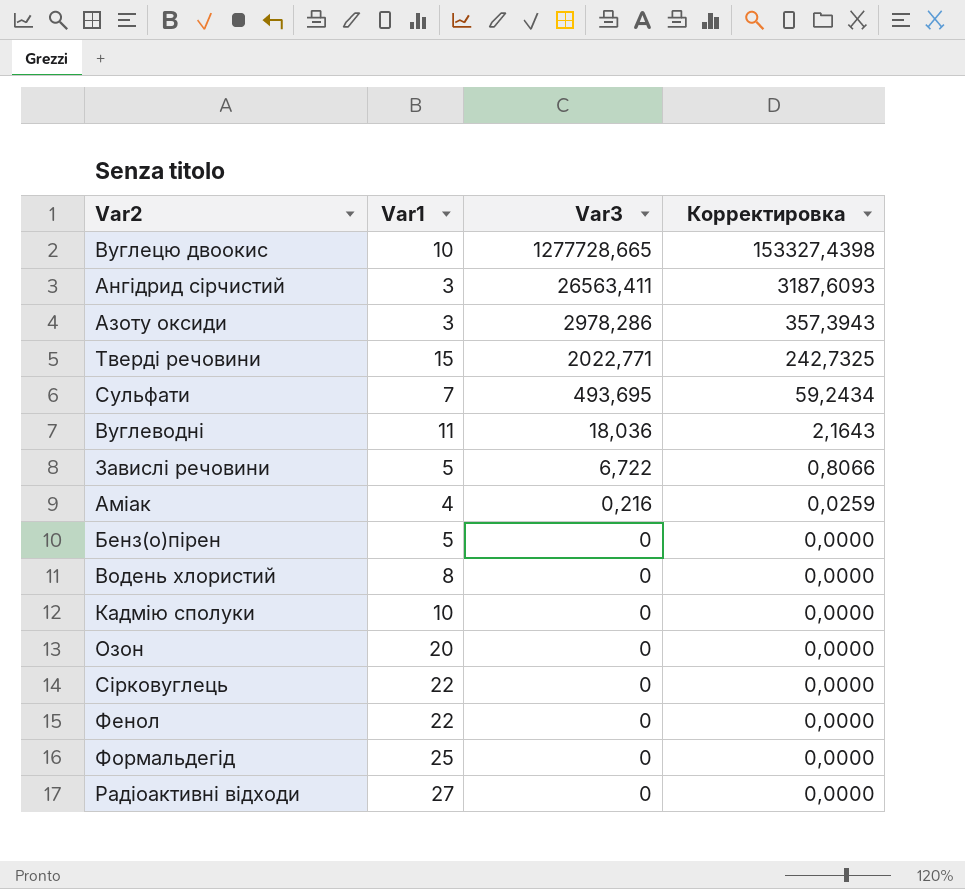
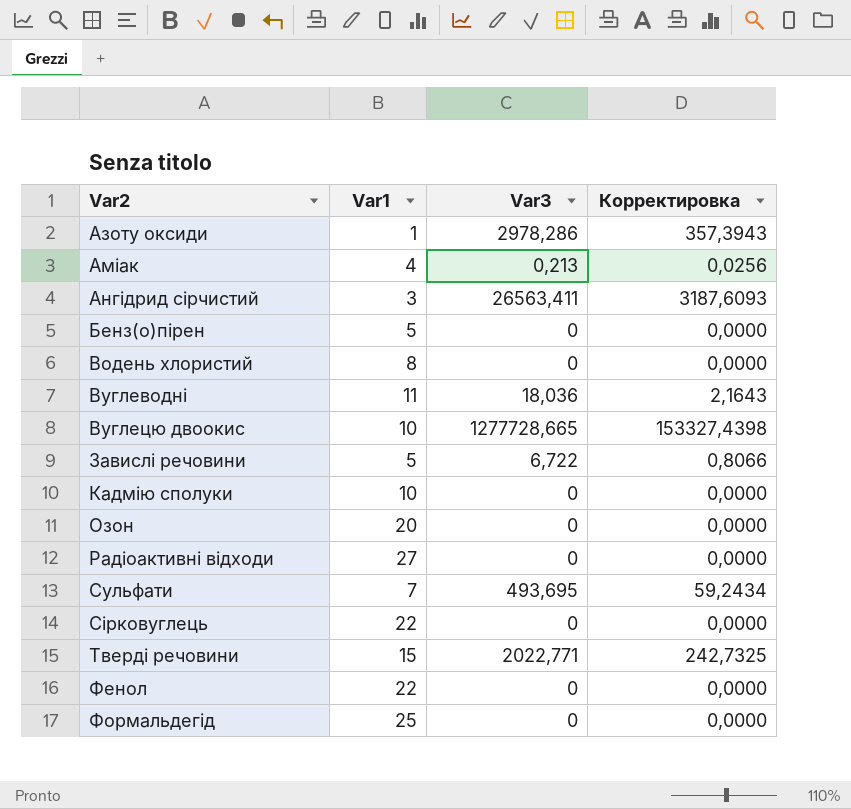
row order: Var3 descending -> Var2 ascending
Азоту оксиди | Var1: 3 -> 1
Аміак | Var3: 0,216 -> 0,213
Аміак | Корректировка: 0,0259 -> 0,0256

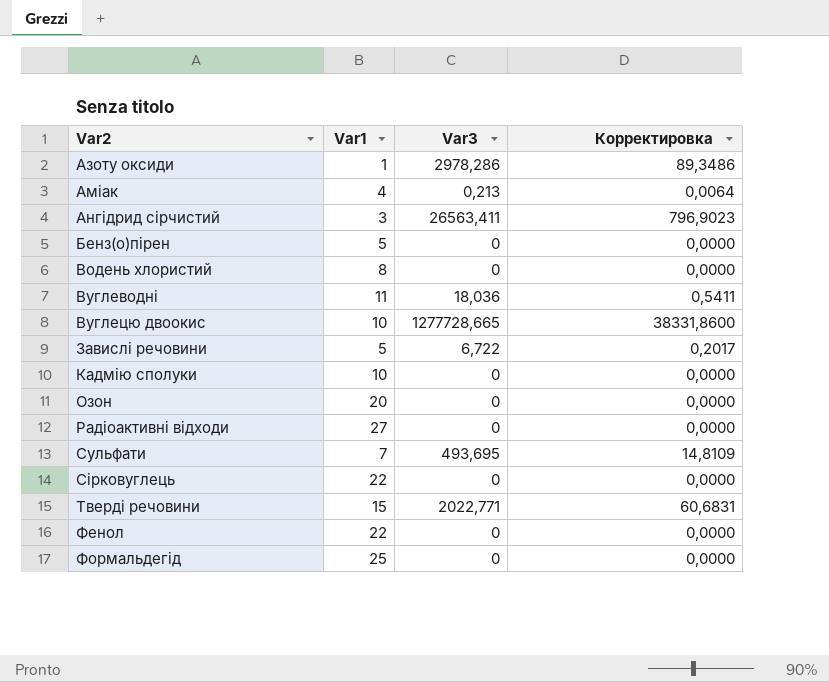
column Корректировка | formula: [Var3] * 0,12 -> [Var3] * 0,03

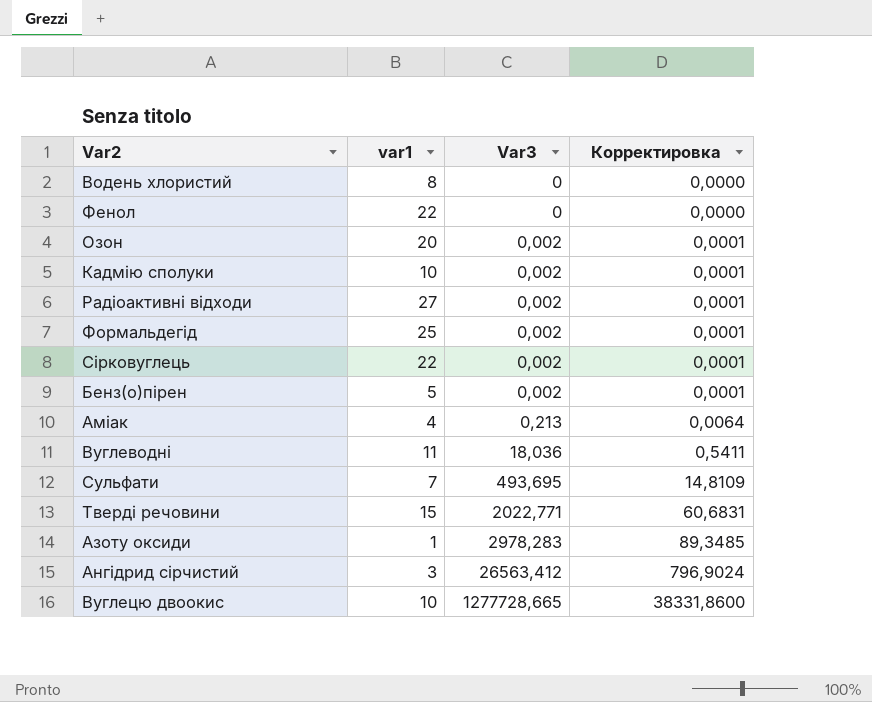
row order: Var2 ascending -> Var3 ascending
column name: Var1 -> var1
row Завислі речовини: 5 | 6,722 | 0,2017 -> none
Озон | Var3: 0 -> 0,002
Озон | Корректировка: 0,0000 -> 0,0001
Кадмію сполуки | Var3: 0 -> 0,002
Кадмію сполуки | Корректировка: 0,0000 -> 0,0001
Радіоактивні відходи | Var3: 0 -> 0,002
Радіоактивні відходи | Корректировка: 0,0000 -> 0,0001
Формальдегід | Var3: 0 -> 0,002
Формальдегід | Корректировка: 0,0000 -> 0,0001
Сірковуглець | Var3: 0 -> 0,002
Сірковуглець | Корректировка: 0,0000 -> 0,0001
Бенз(о)пірен | Var3: 0 -> 0,002
Бенз(о)пірен | Корректировка: 0,0000 -> 0,0001
Азоту оксиди | Var3: 2978,286 -> 2978,283
Азоту оксиди | Корректировка: 89,3486 -> 89,3485
Ангідрид сірчистий | Var3: 26563,411 -> 26563,412
Ангідрид сірчистий | Корректировка: 796,9023 -> 796,9024

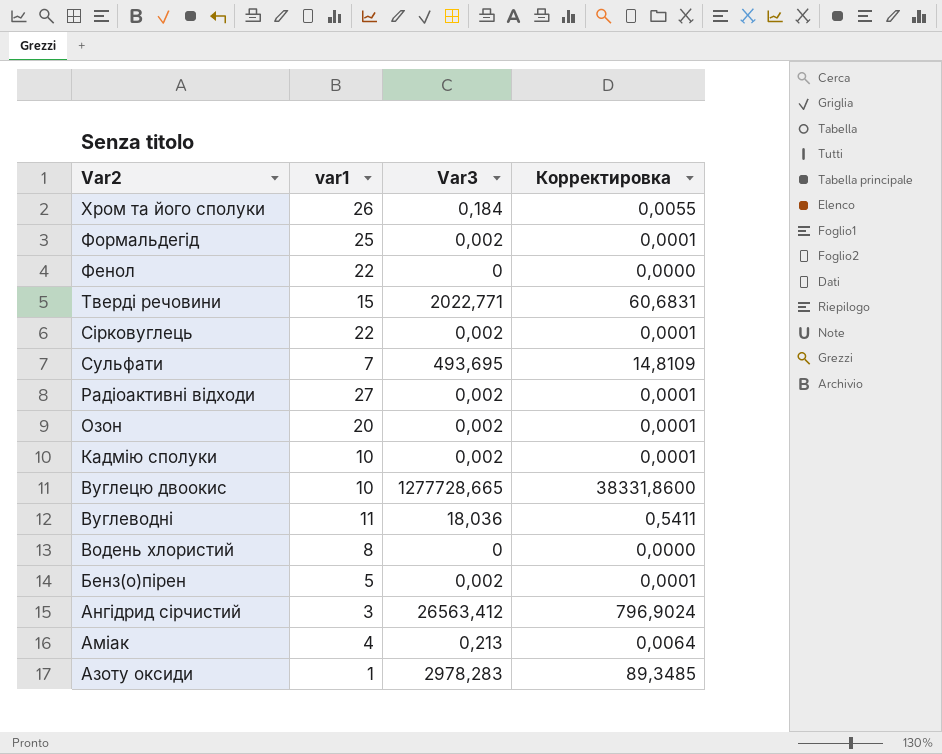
row order: Var3 ascending -> Var2 descending
row Хром та його сполуки: none -> 26 | 0,184 | 0,0055

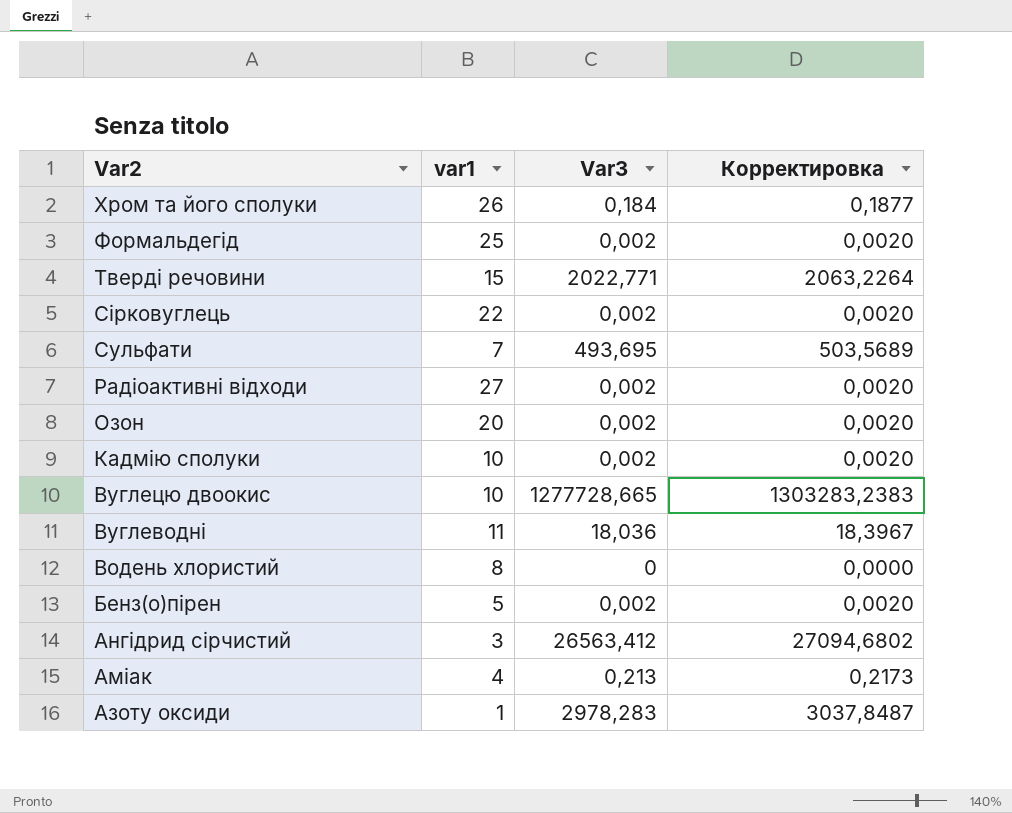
column Корректировка | formula: [Var3] * 0,03 -> [Var3] * 1,02
row Фенол: 22 | 0 | 0,0000 -> none

